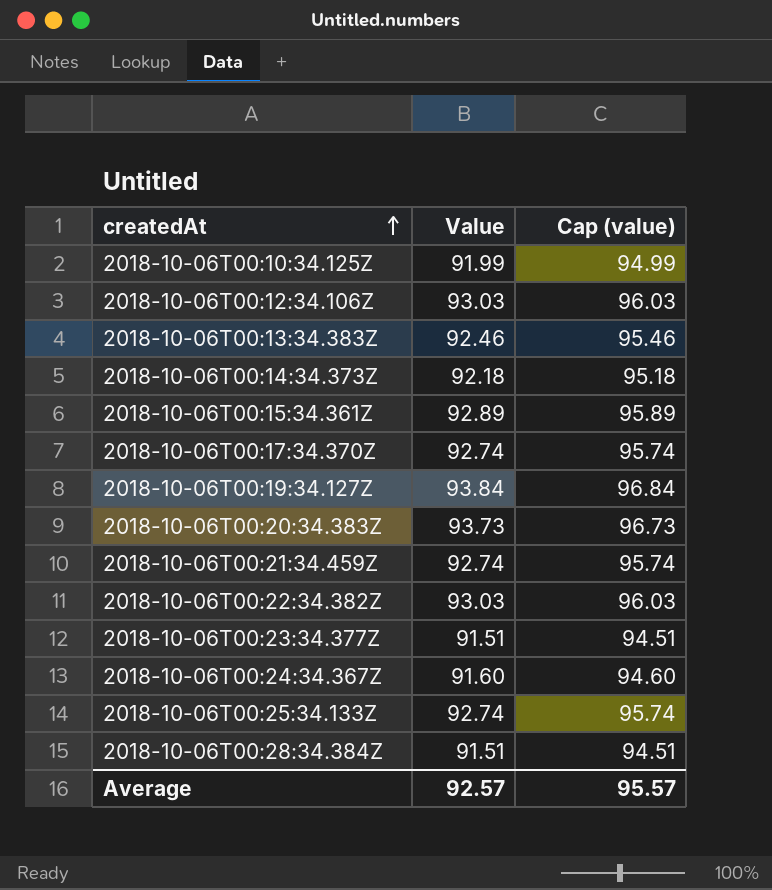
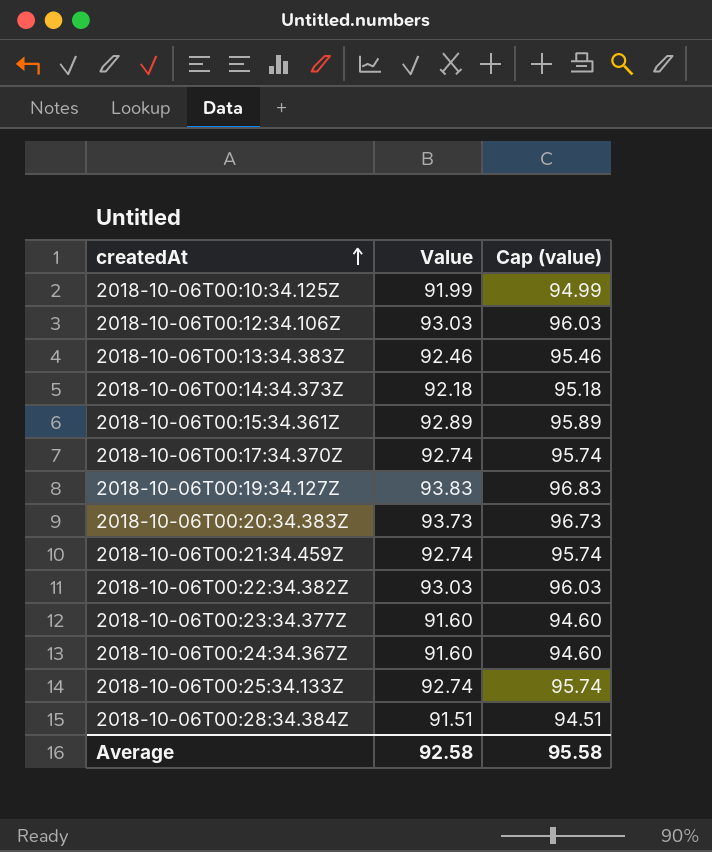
2018-10-06T00:19:34.127Z | Value: 93.84 -> 93.83
2018-10-06T00:19:34.127Z | Cap (value): 96.84 -> 96.83
2018-10-06T00:23:34.377Z | Value: 91.51 -> 91.60
2018-10-06T00:23:34.377Z | Cap (value): 94.51 -> 94.60
Average | Value: 92.57 -> 92.58
Average | Cap (value): 95.57 -> 95.58

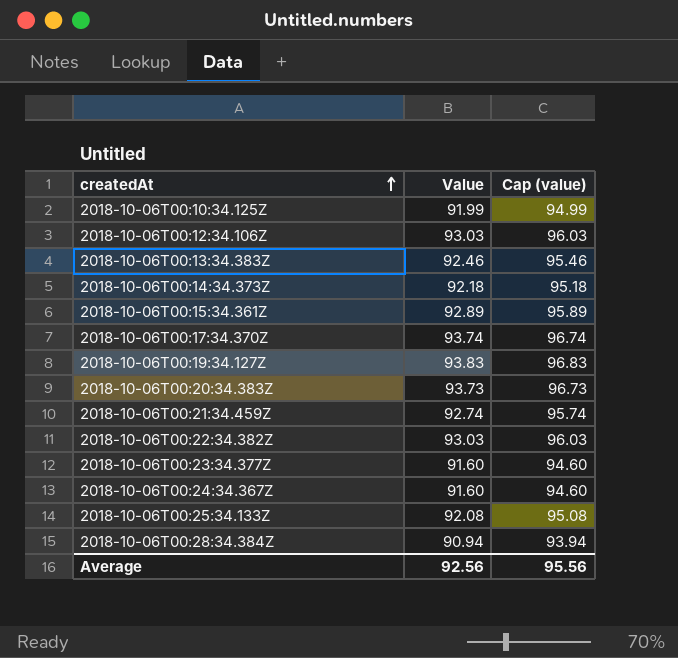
2018-10-06T00:17:34.370Z | Value: 92.74 -> 93.74
2018-10-06T00:17:34.370Z | Cap (value): 95.74 -> 96.74
2018-10-06T00:25:34.133Z | Value: 92.74 -> 92.08
2018-10-06T00:25:34.133Z | Cap (value): 95.74 -> 95.08
2018-10-06T00:28:34.384Z | Value: 91.51 -> 90.94
2018-10-06T00:28:34.384Z | Cap (value): 94.51 -> 93.94
Average | Value: 92.58 -> 92.56
Average | Cap (value): 95.58 -> 95.56

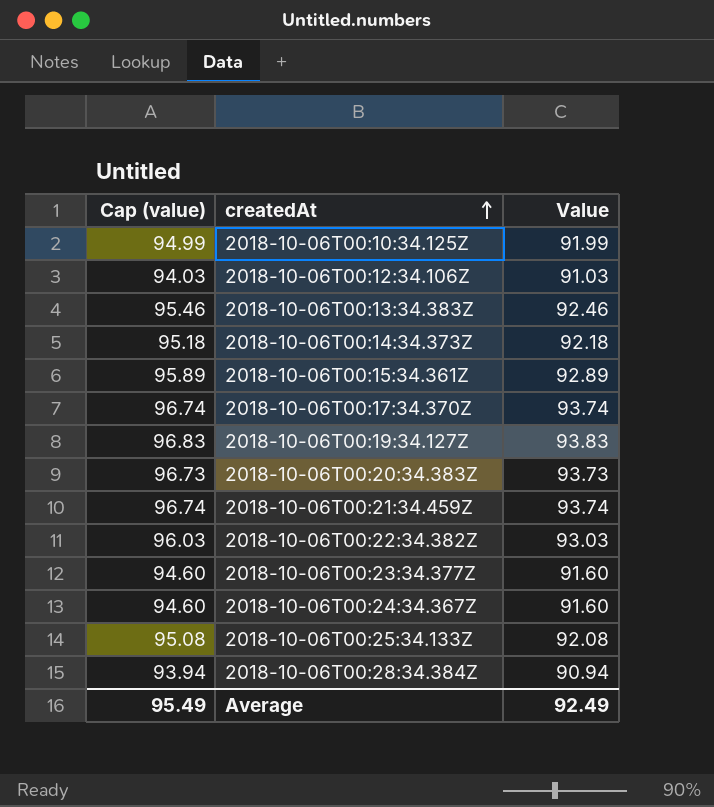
column Cap (value) | position: 3 -> 1
2018-10-06T00:12:34.106Z | Cap (value): 96.03 -> 94.03
2018-10-06T00:12:34.106Z | Value: 93.03 -> 91.03
2018-10-06T00:21:34.459Z | Cap (value): 95.74 -> 96.74
2018-10-06T00:21:34.459Z | Value: 92.74 -> 93.74
Average | Cap (value): 95.56 -> 95.49
Average | Value: 92.56 -> 92.49

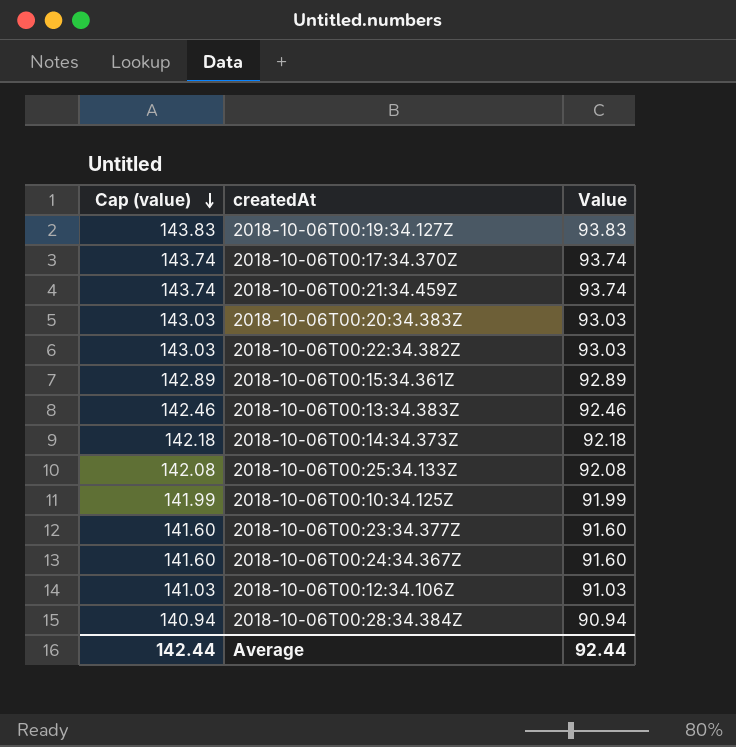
row order: createdAt ascending -> Cap (value) descending
column Cap (value) | formula: [Value] + 3 -> [Value] + 50
2018-10-06T00:20:34.383Z | Value: 93.73 -> 93.03
Average | Cap (value): 95.49 -> 142.44
Average | Value: 92.49 -> 92.44

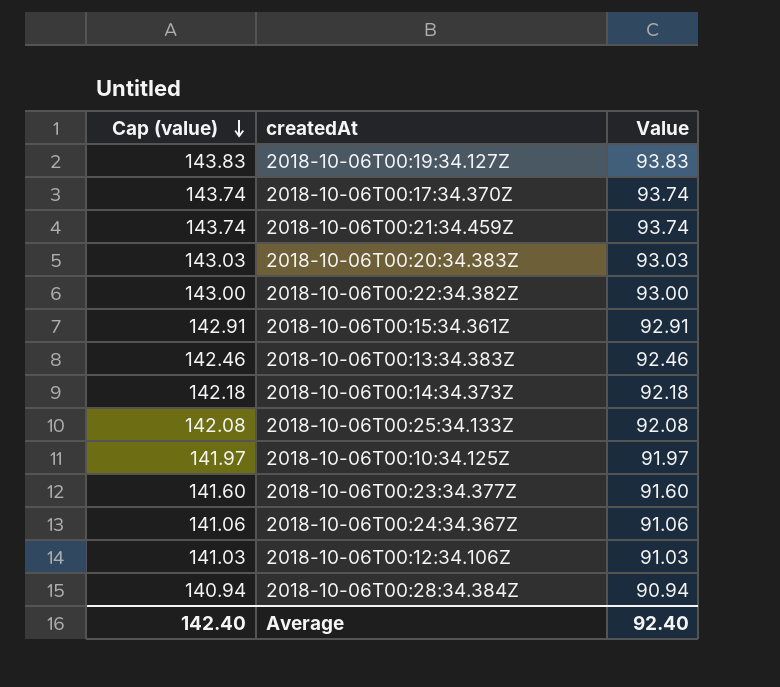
2018-10-06T00:22:34.382Z | Cap (value): 143.03 -> 143.00
2018-10-06T00:22:34.382Z | Value: 93.03 -> 93.00
2018-10-06T00:15:34.361Z | Cap (value): 142.89 -> 142.91
2018-10-06T00:15:34.361Z | Value: 92.89 -> 92.91
2018-10-06T00:10:34.125Z | Cap (value): 141.99 -> 141.97
2018-10-06T00:10:34.125Z | Value: 91.99 -> 91.97
2018-10-06T00:24:34.367Z | Cap (value): 141.60 -> 141.06
2018-10-06T00:24:34.367Z | Value: 91.60 -> 91.06
Average | Cap (value): 142.44 -> 142.40
Average | Value: 92.44 -> 92.40

